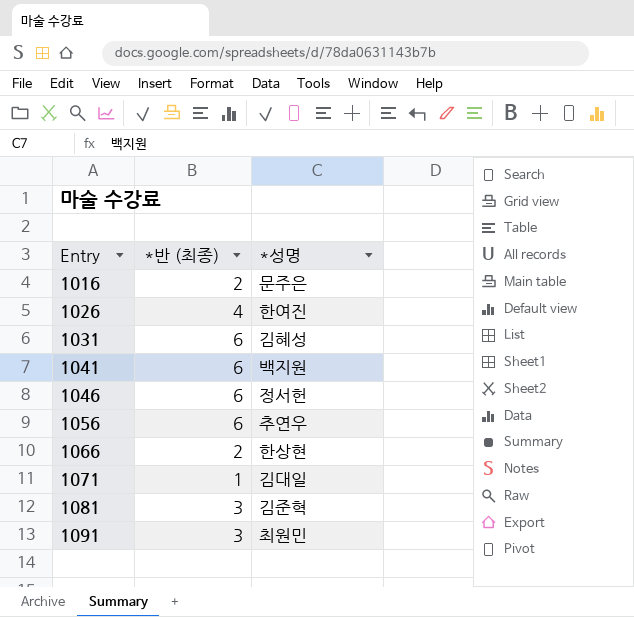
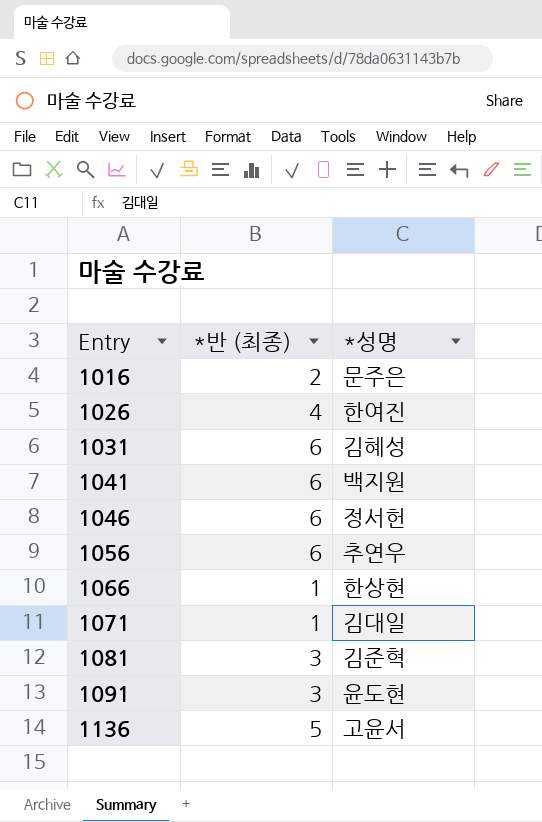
1066 | *반 (최종): 2 -> 1
1091 | *성명: 최원민 -> 윤도현
row 1136: none -> 5 | 고윤서

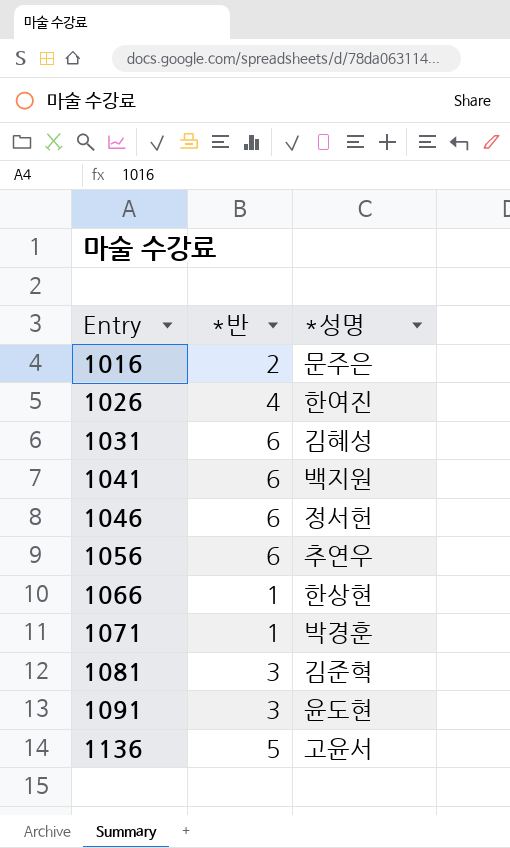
column name: *반 (최종) -> *반
1071 | *성명: 김대일 -> 박경훈

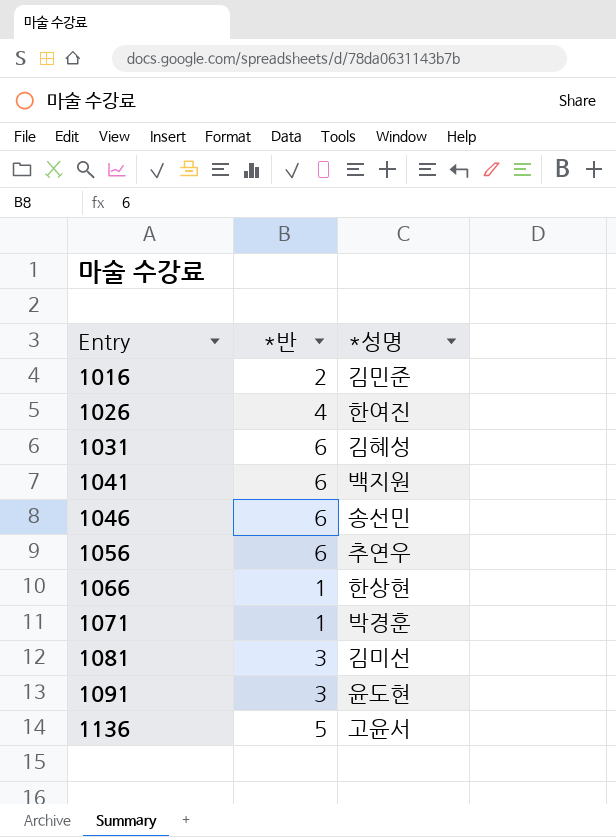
1016 | *성명: 문주은 -> 김민준
1046 | *성명: 정서헌 -> 송선민
1081 | *성명: 김준혁 -> 김미선

